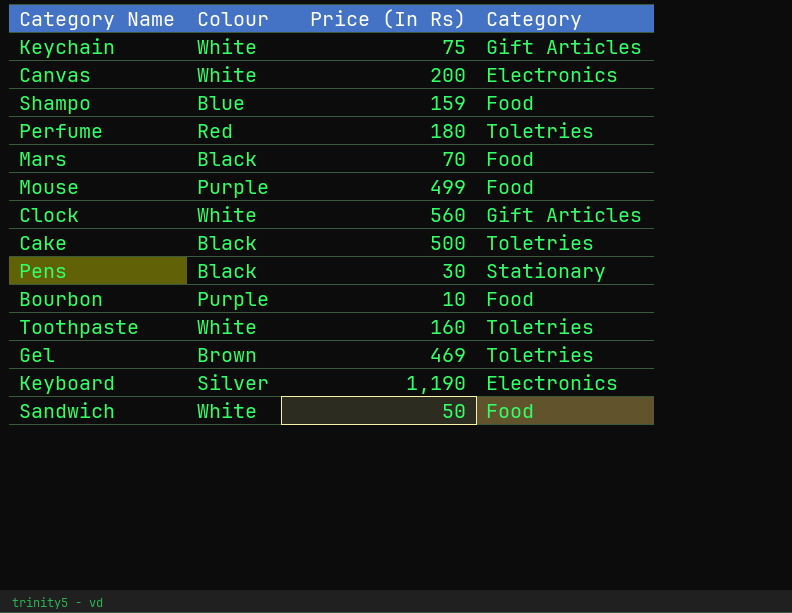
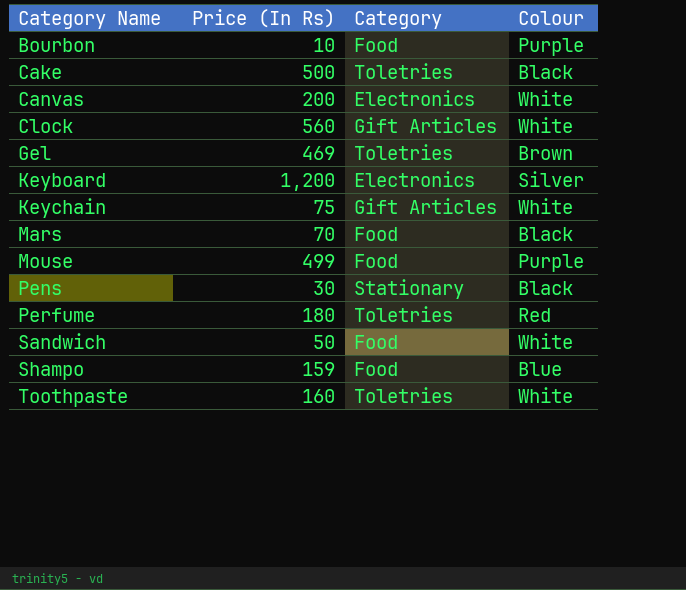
row order: none -> Category Name ascending
column Colour | position: 2 -> 4
Keyboard | Price (In Rs): 1,190 -> 1,200

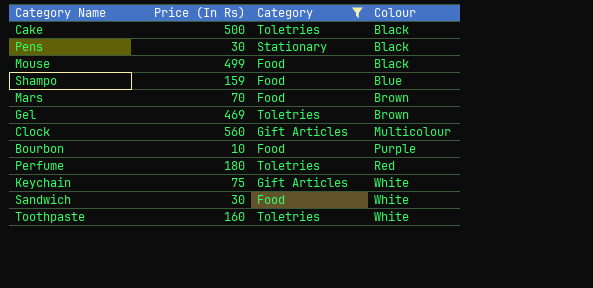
filter: none -> Category != Electronics
row order: Category Name ascending -> Colour ascending
Mouse | Colour: Purple -> Black
Mars | Colour: Black -> Brown
Clock | Colour: White -> Multicolour
Sandwich | Price (In Rs): 50 -> 30

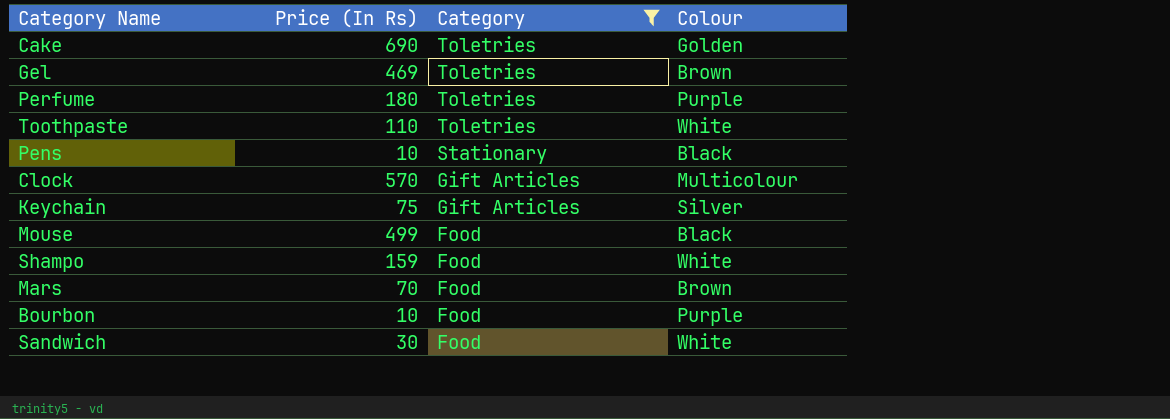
row order: Colour ascending -> Category descending
Cake | Price (In Rs): 500 -> 690
Cake | Colour: Black -> Golden
Perfume | Colour: Red -> Purple
Toothpaste | Price (In Rs): 160 -> 110
Pens | Price (In Rs): 30 -> 10
Clock | Price (In Rs): 560 -> 570
Keychain | Colour: White -> Silver
Shampo | Colour: Blue -> White

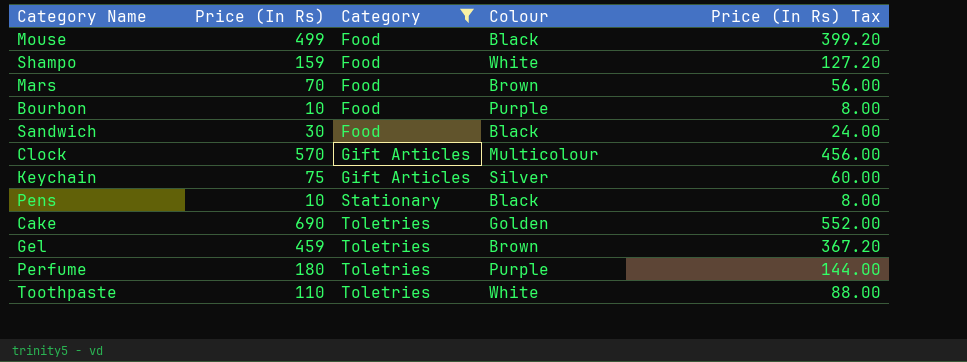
row order: Category descending -> Category ascending
column Price (In Rs) Tax | formula: none -> [Price (In Rs)] * 0.8
Sandwich | Colour: White -> Black
Gel | Price (In Rs): 469 -> 459

